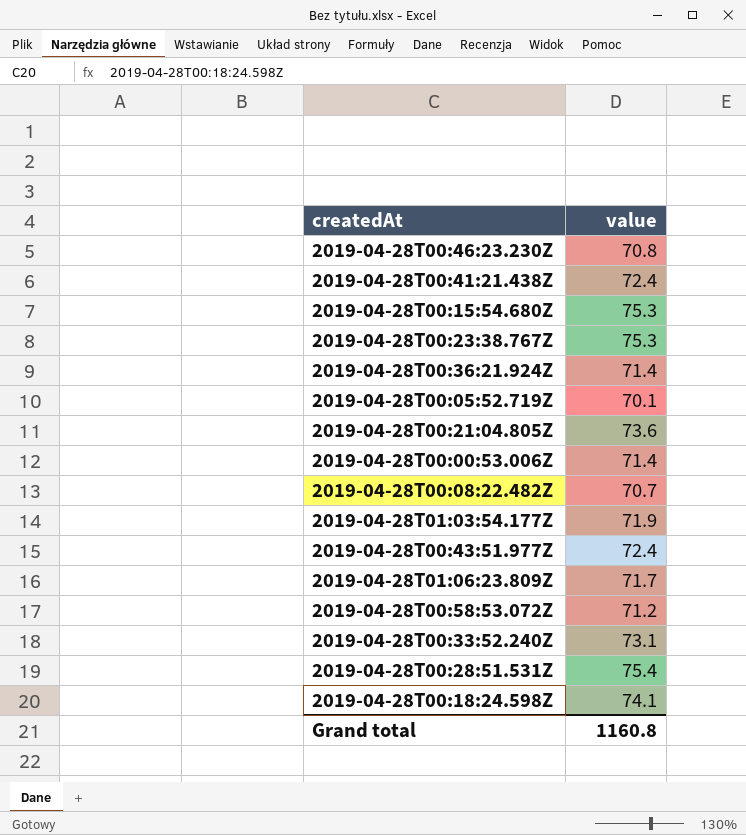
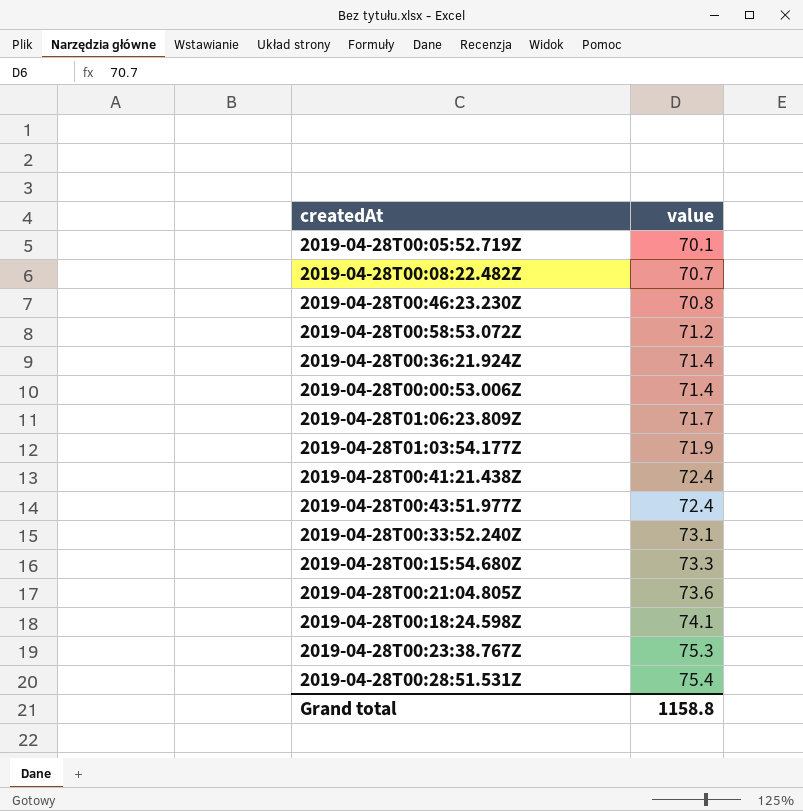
row order: none -> value ascending
2019-04-28T00:15:54.680Z | value: 75.3 -> 73.3
Grand total | value: 1160.8 -> 1158.8

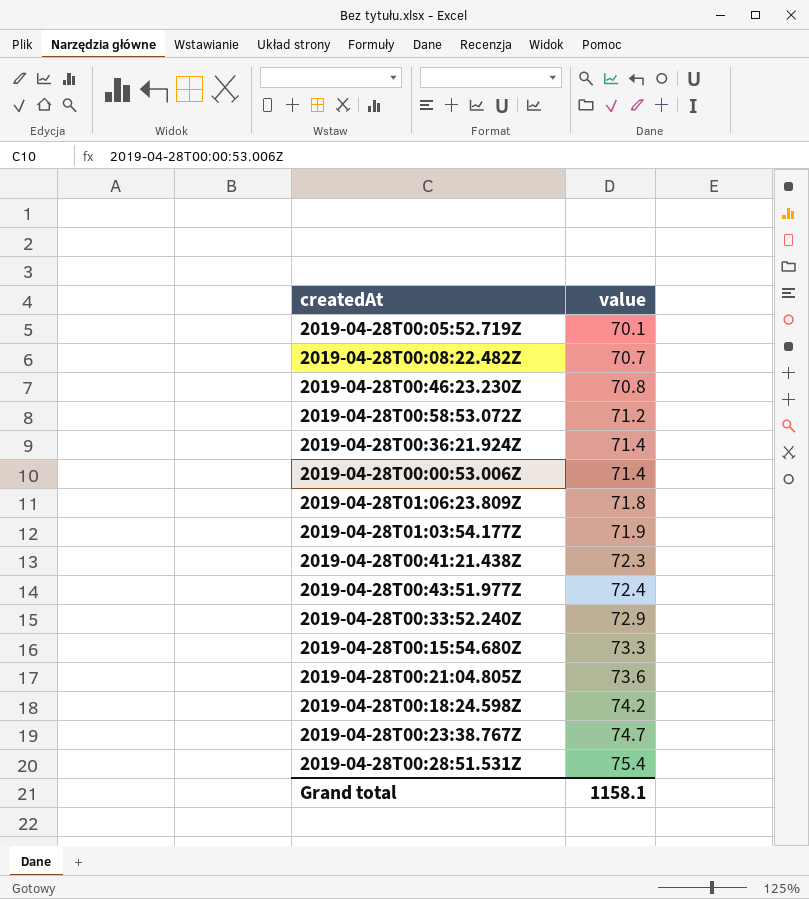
2019-04-28T01:06:23.809Z | value: 71.7 -> 71.8
2019-04-28T00:41:21.438Z | value: 72.4 -> 72.3
2019-04-28T00:33:52.240Z | value: 73.1 -> 72.9
2019-04-28T00:18:24.598Z | value: 74.1 -> 74.2
2019-04-28T00:23:38.767Z | value: 75.3 -> 74.7
Grand total | value: 1158.8 -> 1158.1

